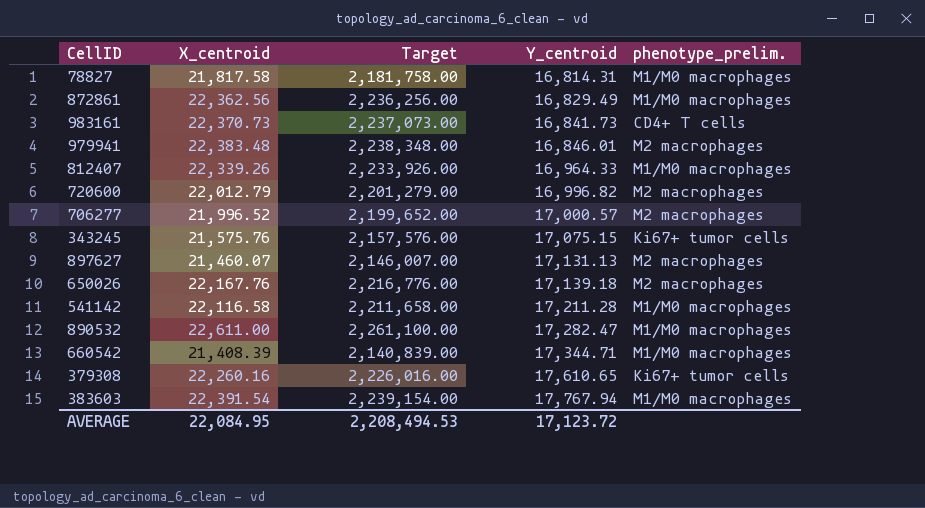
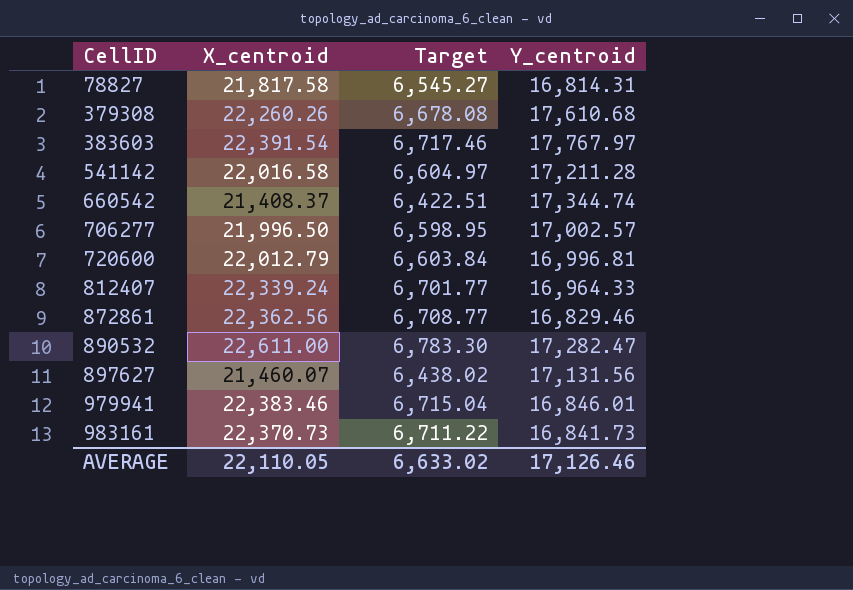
row order: Y_centroid ascending -> CellID ascending
column phenotype_prelim. | position: 5 -> none
column Target | formula: [X_centroid] * 100 -> [X_centroid] * 0.3
row 343245: 21,575.76 | 2,157,576.00 | 17,075.15 | Ki67+ tumor cells -> none
row 650026: 22,167.76 | 2,216,776.00 | 17,139.18 | M2 macrophages -> none
379308 | X_centroid: 22,260.16 -> 22,260.26
379308 | Y_centroid: 17,610.65 -> 17,610.68
383603 | Y_centroid: 17,767.94 -> 17,767.97
541142 | X_centroid: 22,116.58 -> 22,016.58
660542 | X_centroid: 21,408.39 -> 21,408.37
660542 | Y_centroid: 17,344.71 -> 17,344.74
706277 | X_centroid: 21,996.52 -> 21,996.50
706277 | Y_centroid: 17,000.57 -> 17,002.57
720600 | Y_centroid: 16,996.82 -> 16,996.81
812407 | X_centroid: 22,339.26 -> 22,339.24
872861 | Y_centroid: 16,829.49 -> 16,829.46
897627 | Y_centroid: 17,131.13 -> 17,131.56
979941 | X_centroid: 22,383.48 -> 22,383.46
AVERAGE | X_centroid: 22,084.95 -> 22,110.05
AVERAGE | Target: 2,208,494.53 -> 6,633.02
AVERAGE | Y_centroid: 17,123.72 -> 17,126.46

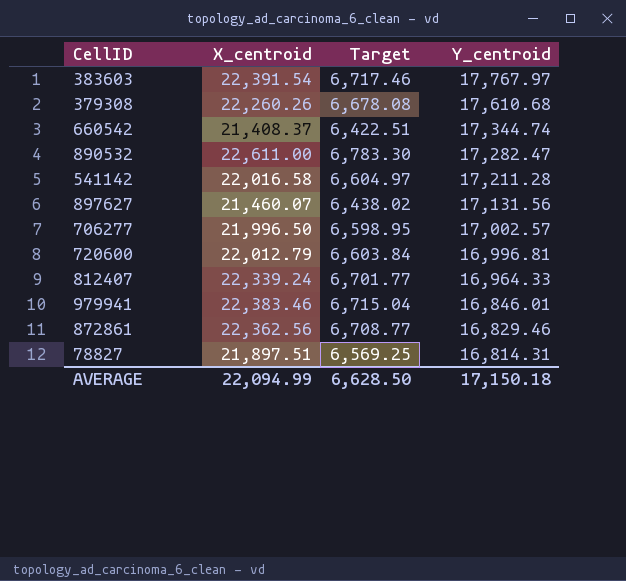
row order: CellID ascending -> Y_centroid descending
row 983161: 22,370.73 | 6,711.22 | 16,841.73 -> none
78827 | X_centroid: 21,817.58 -> 21,897.51
78827 | Target: 6,545.27 -> 6,569.25
AVERAGE | X_centroid: 22,110.05 -> 22,094.99
AVERAGE | Target: 6,633.02 -> 6,628.50
AVERAGE | Y_centroid: 17,126.46 -> 17,150.18

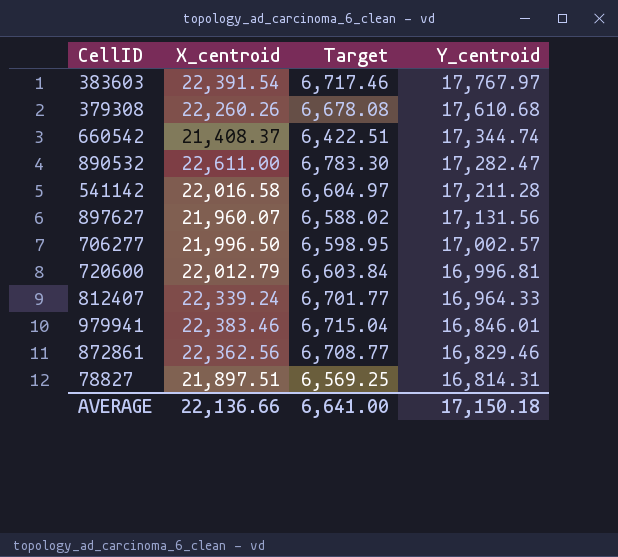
897627 | X_centroid: 21,460.07 -> 21,960.07
897627 | Target: 6,438.02 -> 6,588.02
AVERAGE | X_centroid: 22,094.99 -> 22,136.66
AVERAGE | Target: 6,628.50 -> 6,641.00

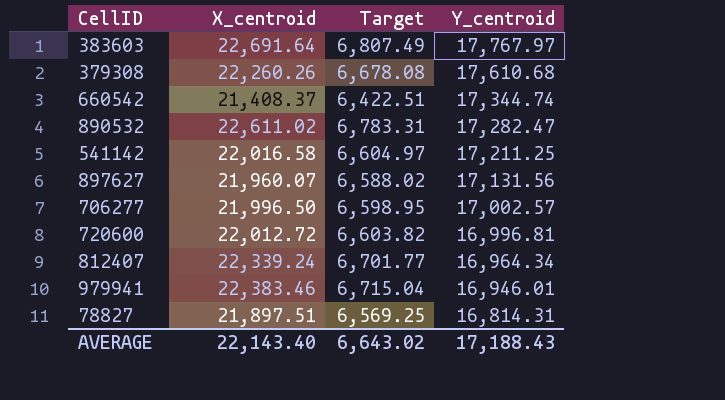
row 872861: 22,362.56 | 6,708.77 | 16,829.46 -> none
383603 | X_centroid: 22,391.54 -> 22,691.64
383603 | Target: 6,717.46 -> 6,807.49
890532 | X_centroid: 22,611.00 -> 22,611.02
890532 | Target: 6,783.30 -> 6,783.31
541142 | Y_centroid: 17,211.28 -> 17,211.25
720600 | X_centroid: 22,012.79 -> 22,012.72
720600 | Target: 6,603.84 -> 6,603.82
812407 | Y_centroid: 16,964.33 -> 16,964.34
979941 | Y_centroid: 16,846.01 -> 16,946.01
AVERAGE | X_centroid: 22,136.66 -> 22,143.40
AVERAGE | Target: 6,641.00 -> 6,643.02
AVERAGE | Y_centroid: 17,150.18 -> 17,188.43

